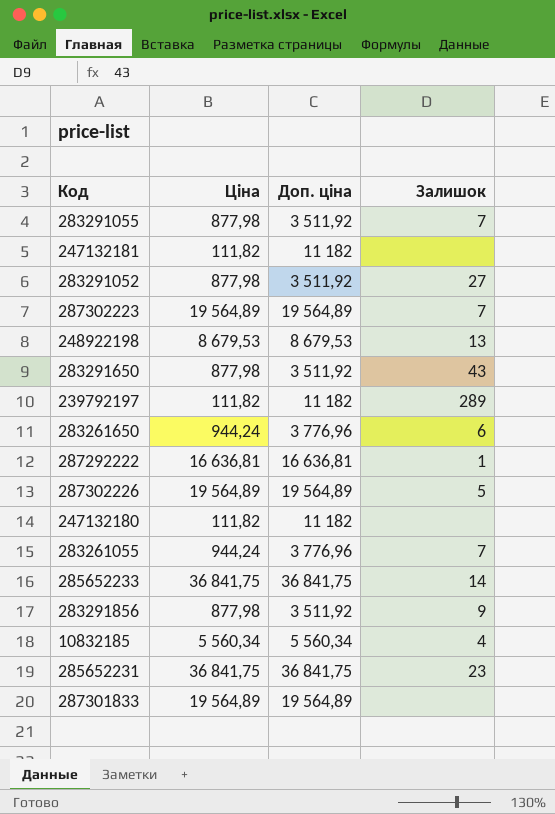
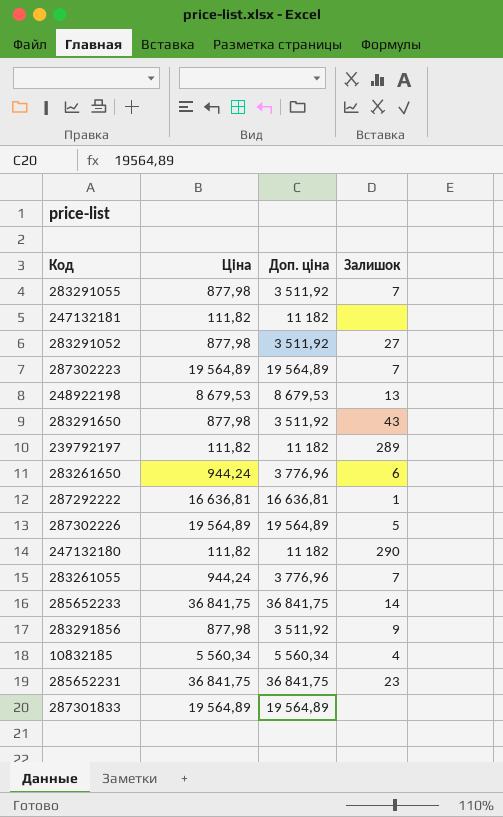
247132180 | Залишок: none -> 290

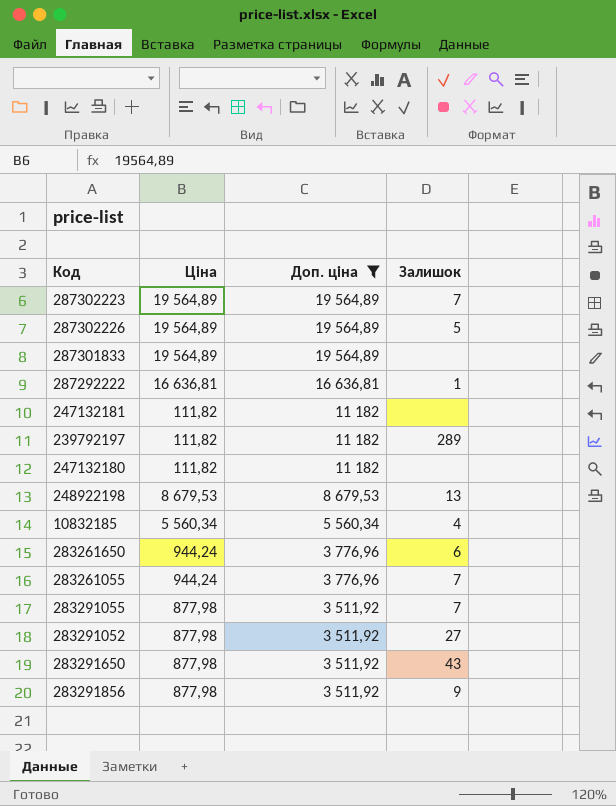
filter: none -> Доп. ціна != 36 841,75
row order: none -> Доп. ціна descending
247132180 | Залишок: 290 -> none

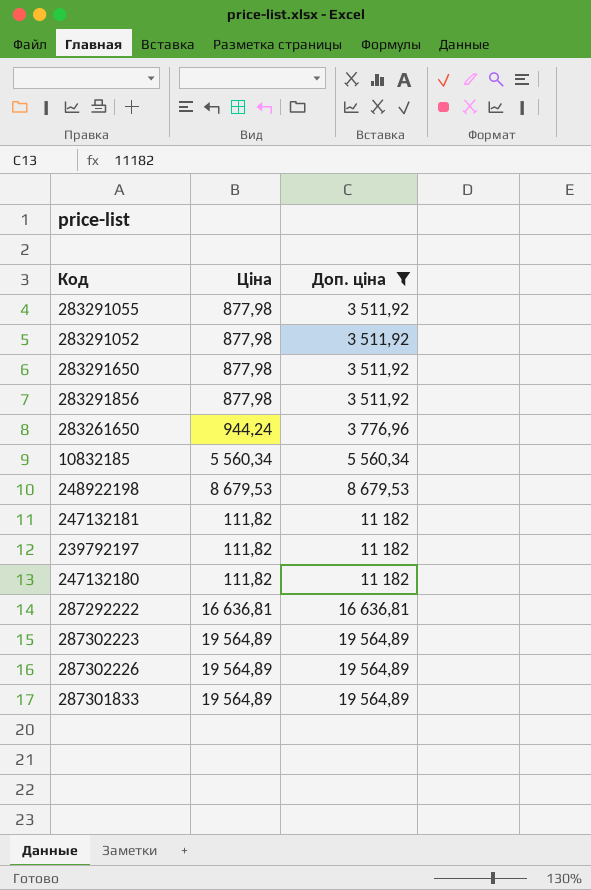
row order: Доп. ціна descending -> Доп. ціна ascending
column Залишок | position: 4 -> none
row 283261055: 944,24 | 3 776,96 | 7 -> none

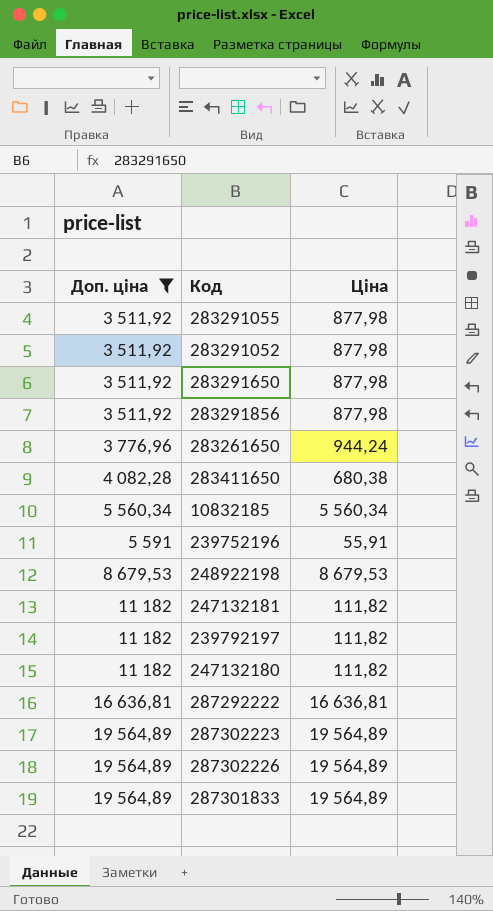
column Доп. ціна | position: 3 -> 1
row 283411650: none -> 4 082,28 | 680,38
row 239752196: none -> 5 591 | 55,91

